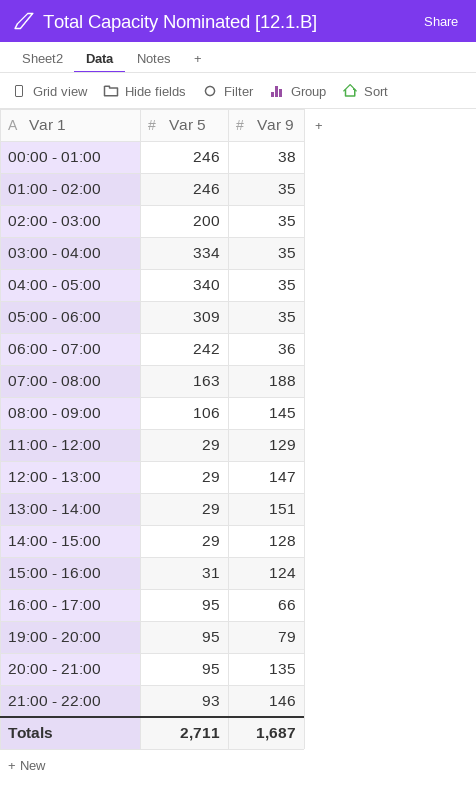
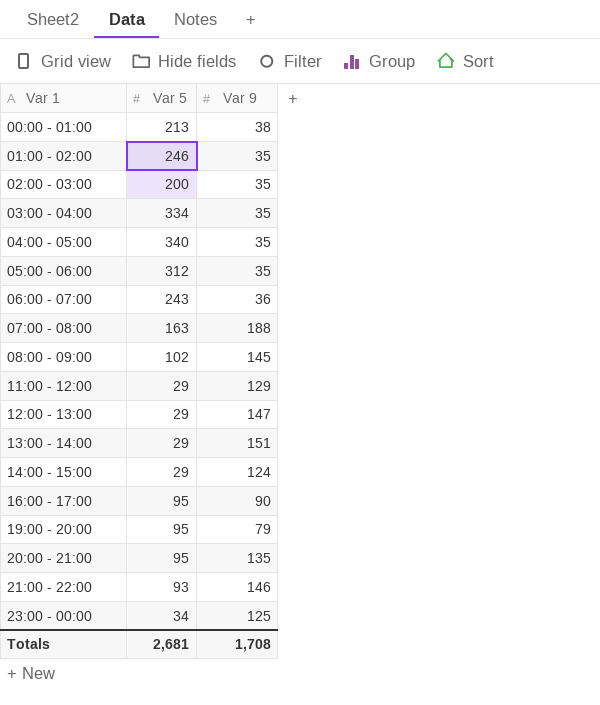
row 15:00 - 16:00: 31 | 124 -> none
00:00 - 01:00 | Var 5: 246 -> 213
05:00 - 06:00 | Var 5: 309 -> 312
06:00 - 07:00 | Var 5: 242 -> 243
08:00 - 09:00 | Var 5: 106 -> 102
14:00 - 15:00 | Var 9: 128 -> 124
16:00 - 17:00 | Var 9: 66 -> 90
row 23:00 - 00:00: none -> 34 | 125
Totals | Var 5: 2,711 -> 2,681
Totals | Var 9: 1,687 -> 1,708

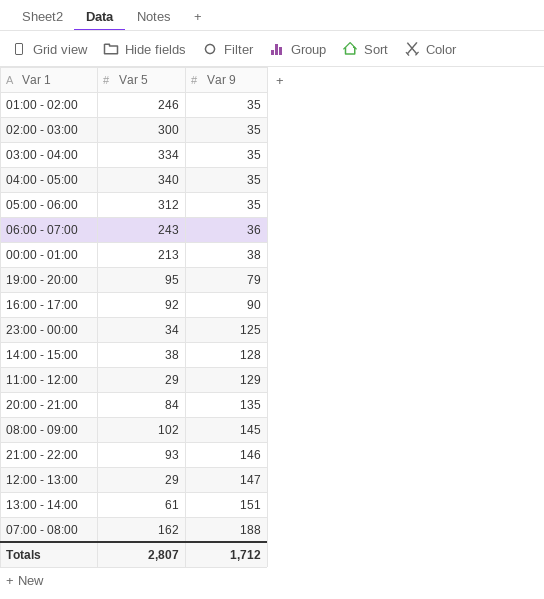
row order: Var 1 ascending -> Var 9 ascending
02:00 - 03:00 | Var 5: 200 -> 300
16:00 - 17:00 | Var 5: 95 -> 92
14:00 - 15:00 | Var 5: 29 -> 38
14:00 - 15:00 | Var 9: 124 -> 128
20:00 - 21:00 | Var 5: 95 -> 84
13:00 - 14:00 | Var 5: 29 -> 61
07:00 - 08:00 | Var 5: 163 -> 162
Totals | Var 5: 2,681 -> 2,807
Totals | Var 9: 1,708 -> 1,712

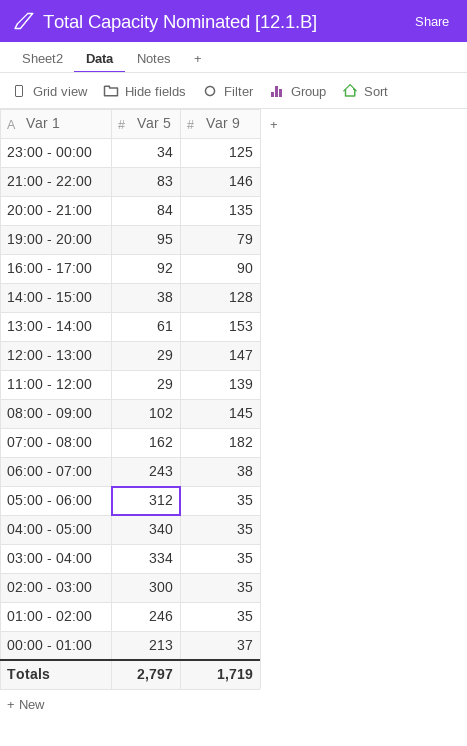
row order: Var 9 ascending -> Var 1 descending
21:00 - 22:00 | Var 5: 93 -> 83
13:00 - 14:00 | Var 9: 151 -> 153
11:00 - 12:00 | Var 9: 129 -> 139
07:00 - 08:00 | Var 9: 188 -> 182
06:00 - 07:00 | Var 9: 36 -> 38
00:00 - 01:00 | Var 9: 38 -> 37
Totals | Var 5: 2,807 -> 2,797
Totals | Var 9: 1,712 -> 1,719

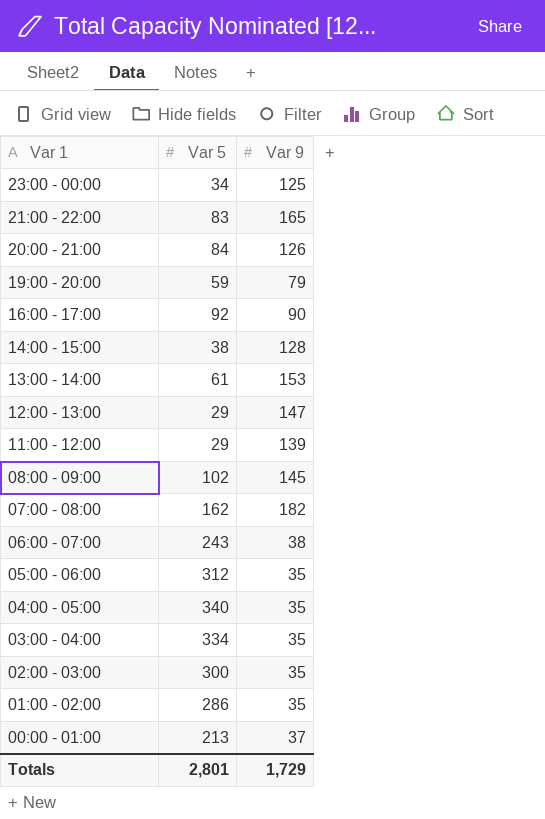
21:00 - 22:00 | Var 9: 146 -> 165
20:00 - 21:00 | Var 9: 135 -> 126
19:00 - 20:00 | Var 5: 95 -> 59
01:00 - 02:00 | Var 5: 246 -> 286
Totals | Var 5: 2,797 -> 2,801
Totals | Var 9: 1,719 -> 1,729

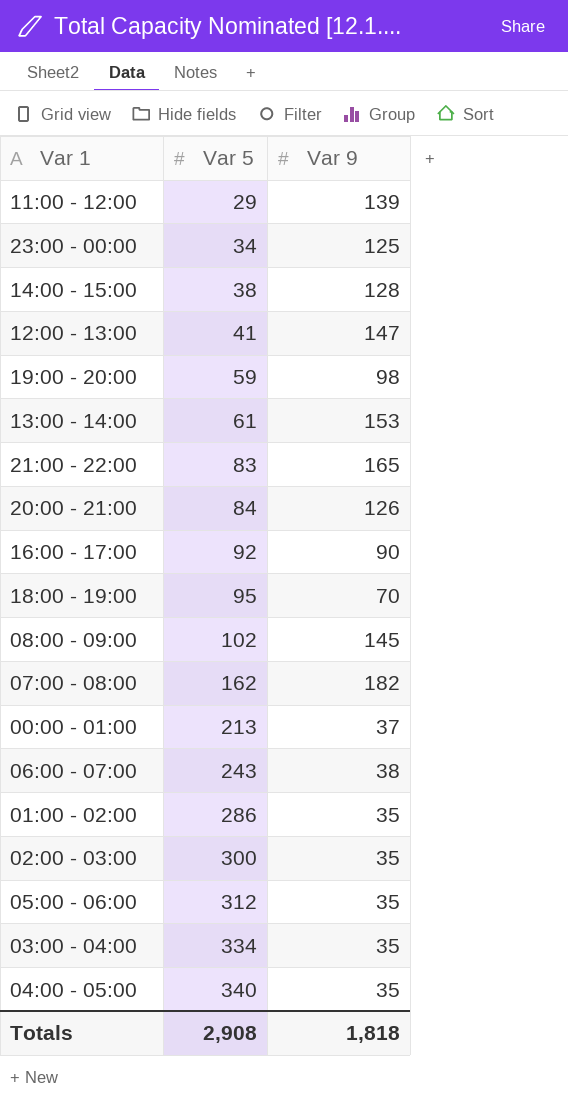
row order: Var 1 descending -> Var 5 ascending
12:00 - 13:00 | Var 5: 29 -> 41
19:00 - 20:00 | Var 9: 79 -> 98
row 18:00 - 19:00: none -> 95 | 70
Totals | Var 5: 2,801 -> 2,908
Totals | Var 9: 1,729 -> 1,818

